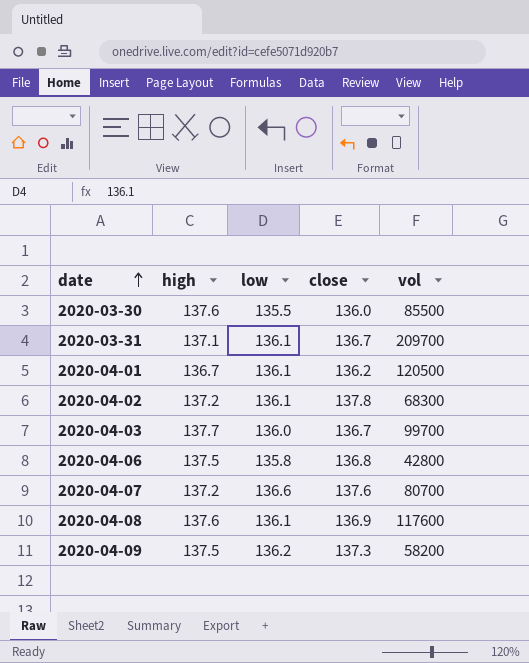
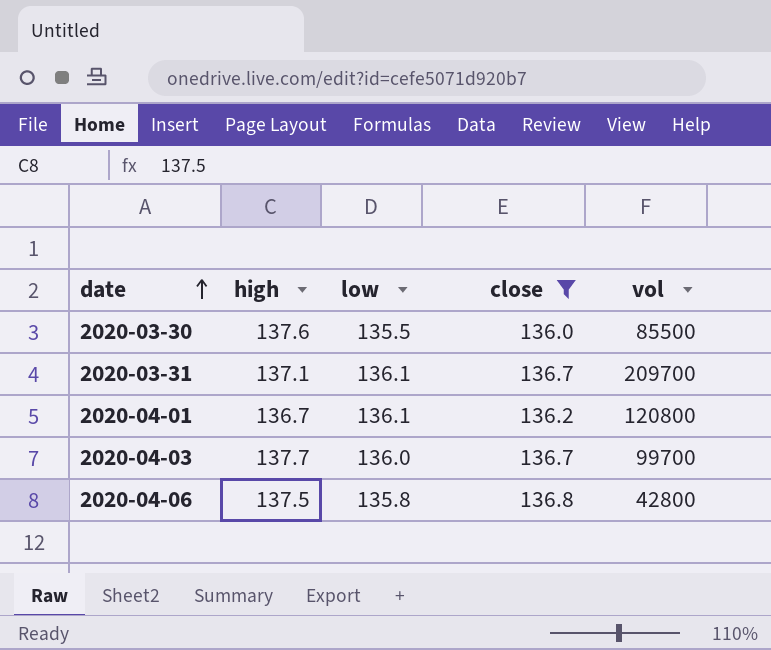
filter: none -> close <= 136.8
2020-04-01 | vol: 120500 -> 120800

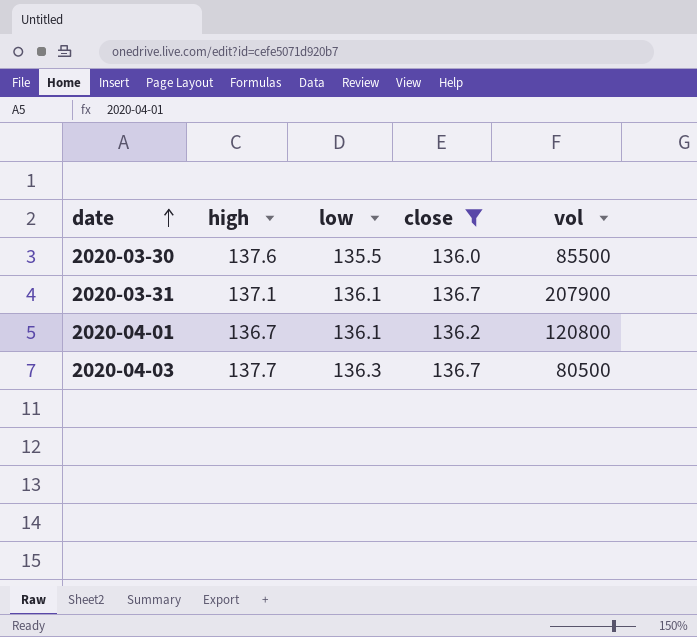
row 2020-04-06: 137.5 | 135.8 | 136.8 | 42800 -> none
2020-03-31 | vol: 209700 -> 207900
2020-04-03 | low: 136.0 -> 136.3
2020-04-03 | vol: 99700 -> 80500

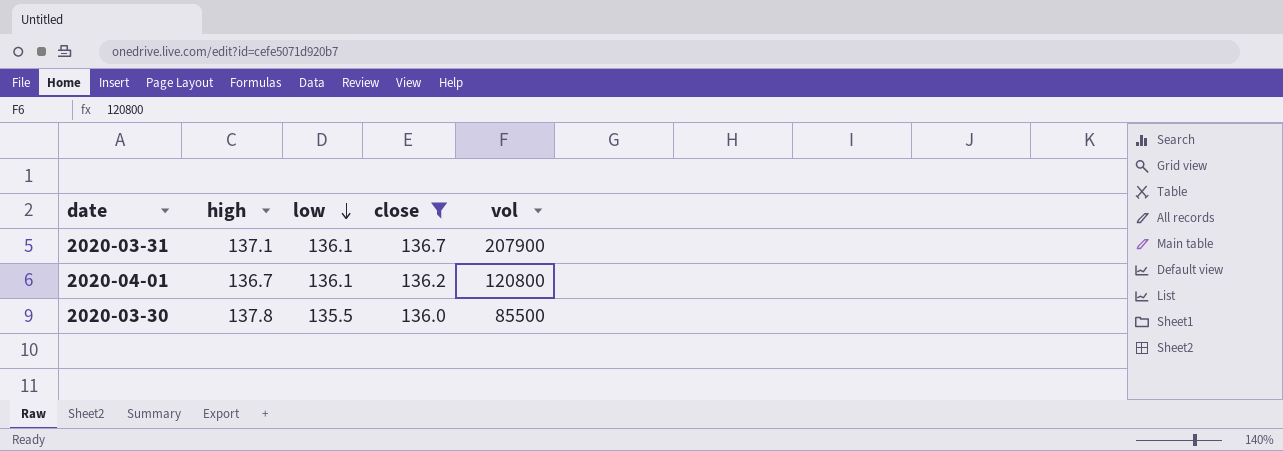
row order: date ascending -> low descending
row 2020-04-03: 137.7 | 136.3 | 136.7 | 80500 -> none
2020-03-30 | high: 137.6 -> 137.8

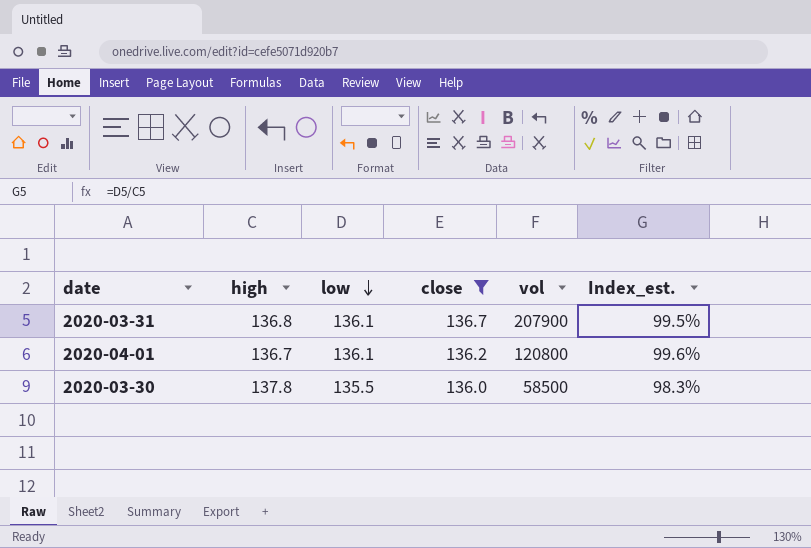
column Index_est. | formula: none -> [low] / [high]
2020-03-31 | high: 137.1 -> 136.8
2020-03-30 | vol: 85500 -> 58500

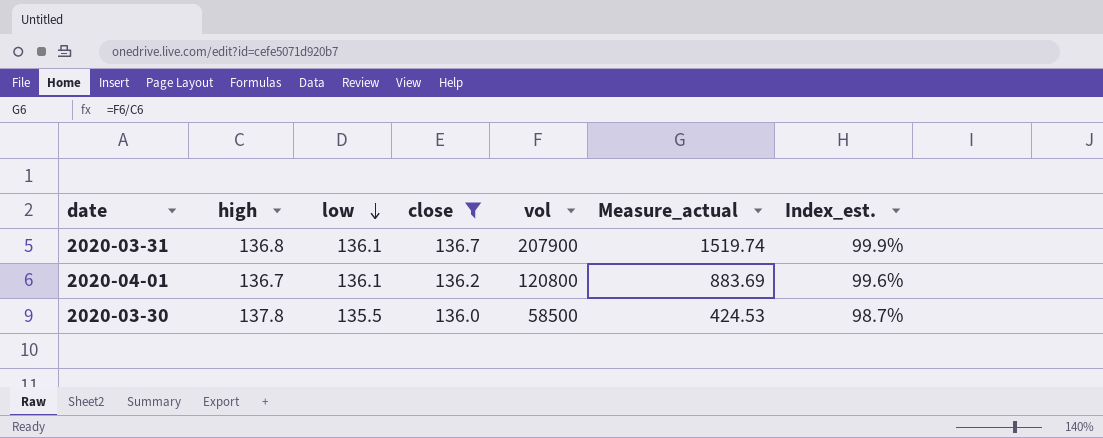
column Measure_actual | formula: none -> [vol] / [high]
column Index_est. | formula: [low] / [high] -> [close] / [high]

